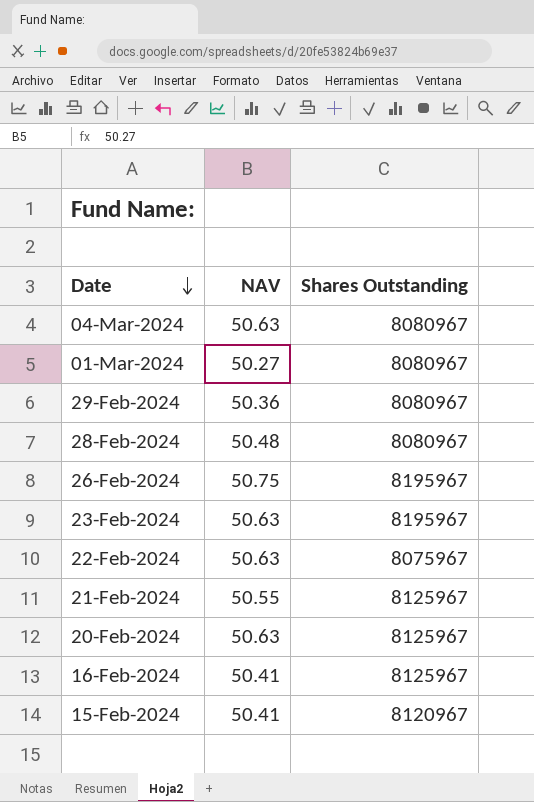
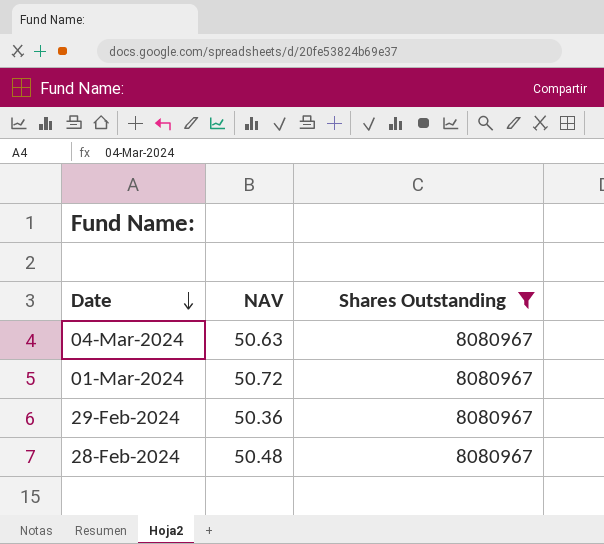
filter: none -> Shares Outstanding = 8080967
01-Mar-2024 | NAV: 50.27 -> 50.72

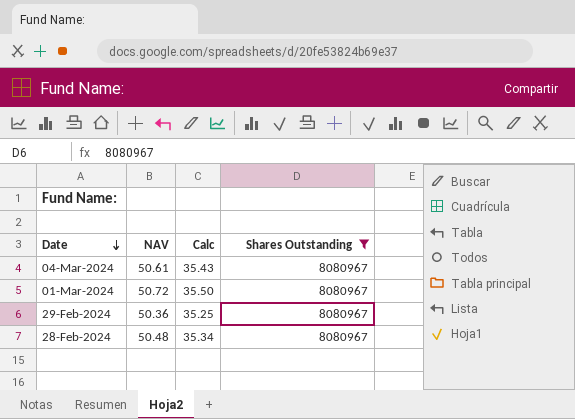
column Calc | formula: none -> [NAV] * 0.7
04-Mar-2024 | NAV: 50.63 -> 50.61

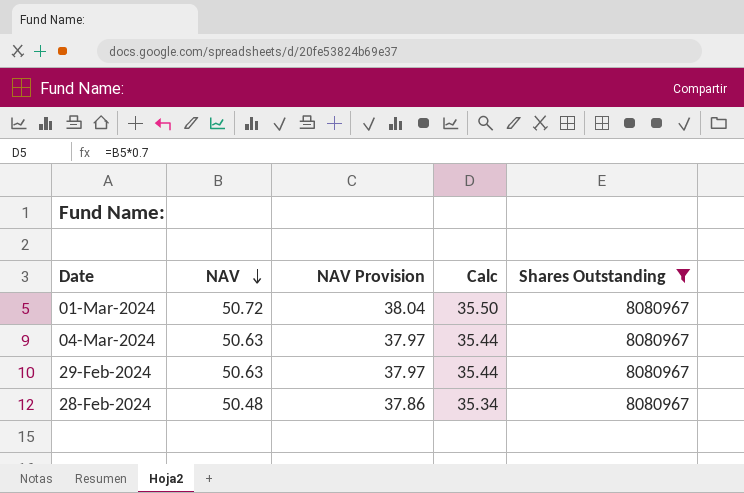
row order: Date descending -> NAV descending
column NAV Provision | formula: none -> [NAV] * 0.75
04-Mar-2024 | NAV: 50.61 -> 50.63
04-Mar-2024 | Calc: 35.43 -> 35.44
29-Feb-2024 | NAV: 50.36 -> 50.63
29-Feb-2024 | Calc: 35.25 -> 35.44

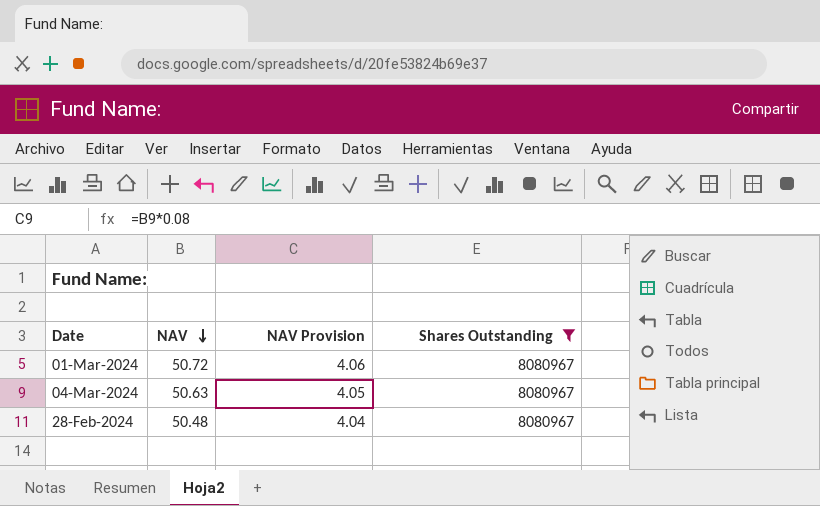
column Calc | formula: [NAV] * 0.7 -> none
column NAV Provision | formula: [NAV] * 0.75 -> [NAV] * 0.08
row 29-Feb-2024: 50.63 | 37.97 | 35.44 | 8080967 -> none

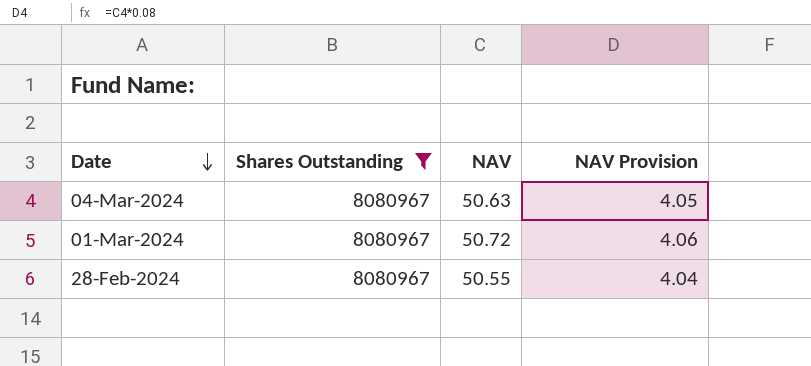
row order: NAV descending -> Date descending
column Shares Outstanding | position: 4 -> 2
28-Feb-2024 | NAV: 50.48 -> 50.55

